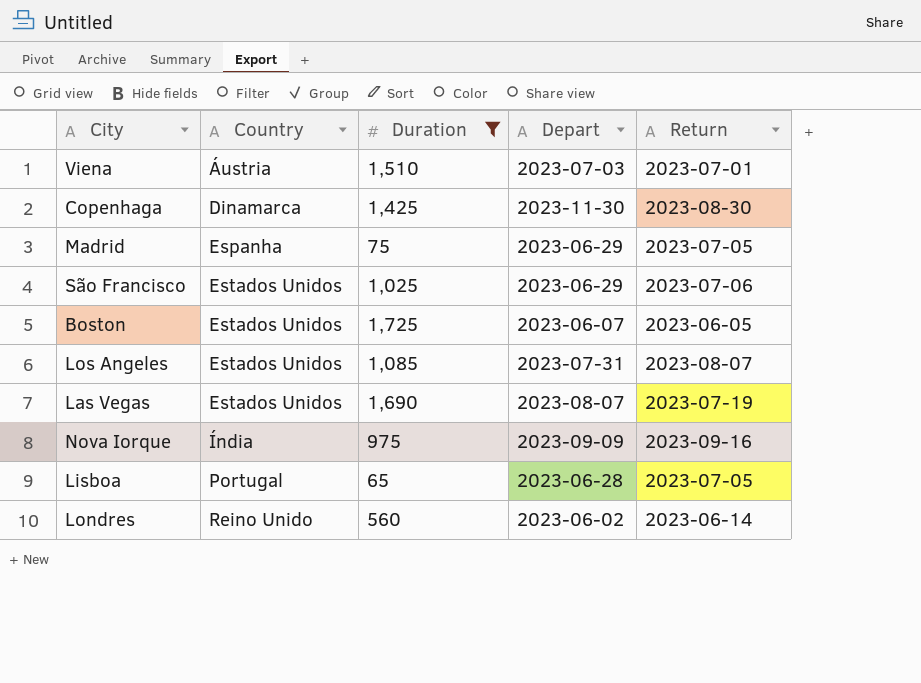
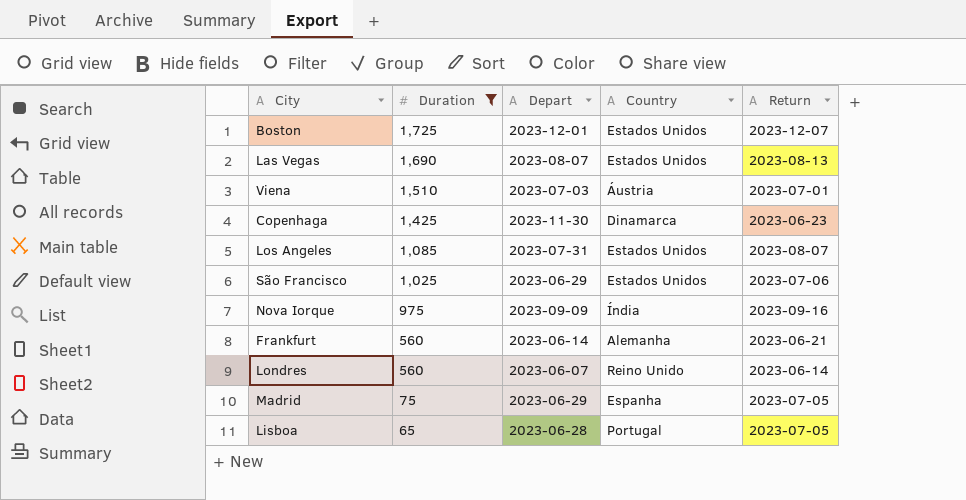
row order: Country ascending -> Duration descending
column Country | position: 2 -> 4
Boston | Depart: 2023-06-07 -> 2023-12-01
Boston | Return: 2023-06-05 -> 2023-12-07
Las Vegas | Return: 2023-07-19 -> 2023-08-13
Copenhaga | Return: 2023-08-30 -> 2023-06-23
row Frankfurt: none -> 560 | 2023-06-14 | Alemanha | 2023-06-21
Londres | Depart: 2023-06-02 -> 2023-06-07

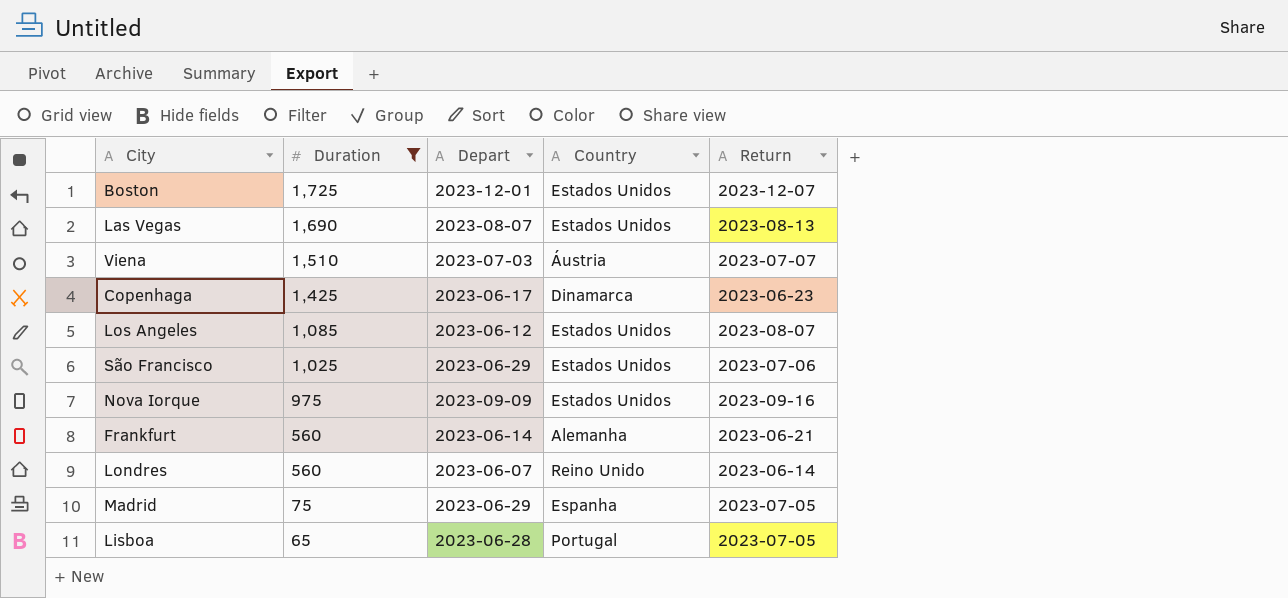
Viena | Return: 2023-07-01 -> 2023-07-07
Copenhaga | Depart: 2023-11-30 -> 2023-06-17
Los Angeles | Depart: 2023-07-31 -> 2023-06-12
Nova Iorque | Country: Índia -> Estados Unidos

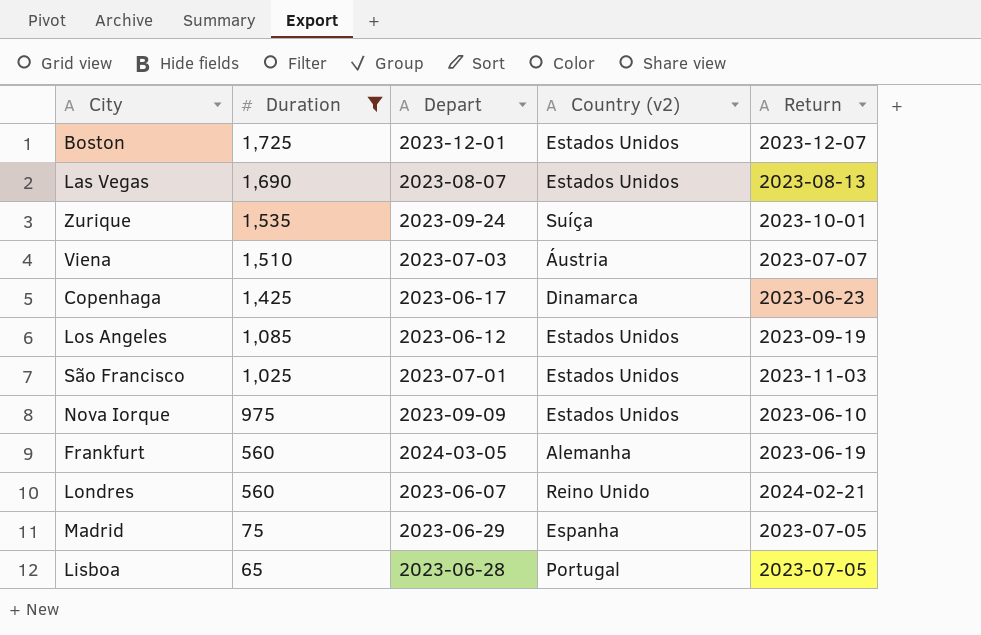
column name: Country -> Country (v2)
row Zurique: none -> 1,535 | 2023-09-24 | Suíça | 2023-10-01
Los Angeles | Return: 2023-08-07 -> 2023-09-19
São Francisco | Depart: 2023-06-29 -> 2023-07-01
São Francisco | Return: 2023-07-06 -> 2023-11-03
Nova Iorque | Return: 2023-09-16 -> 2023-06-10
Frankfurt | Depart: 2023-06-14 -> 2024-03-05
Frankfurt | Return: 2023-06-21 -> 2023-06-19
Londres | Return: 2023-06-14 -> 2024-02-21

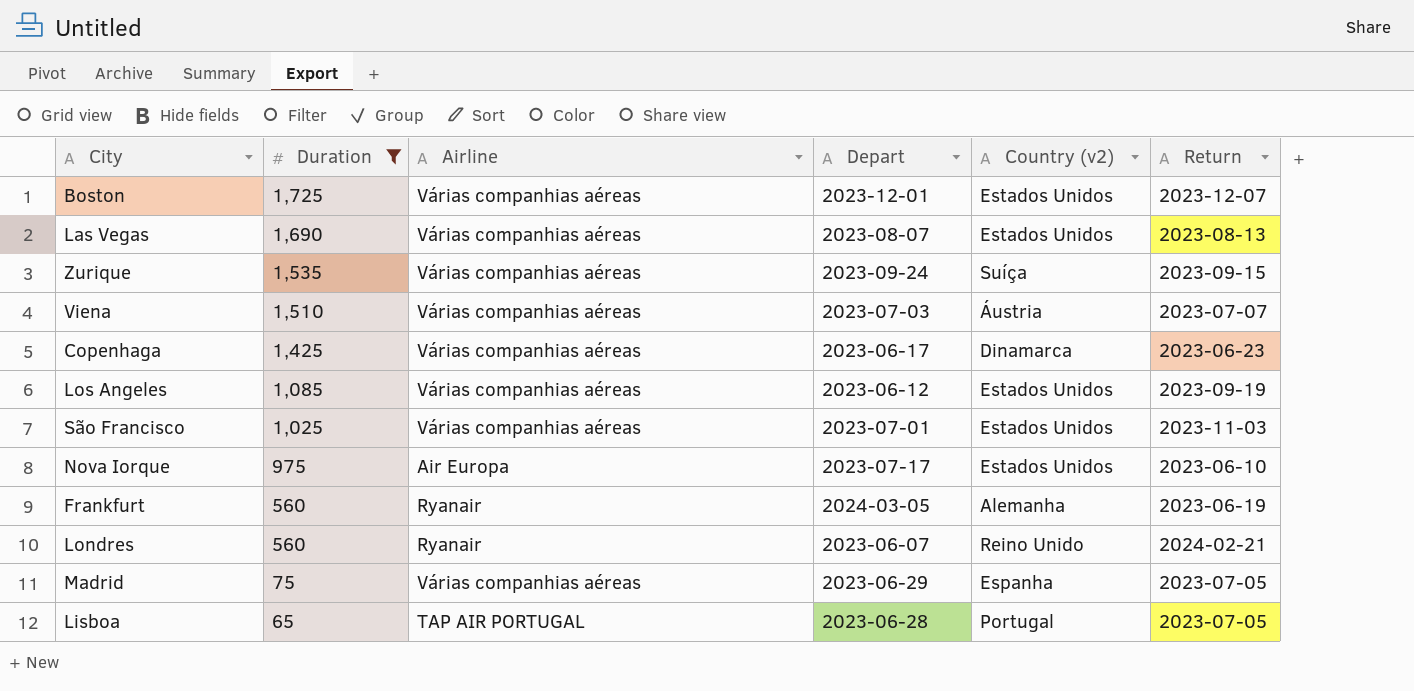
column Airline | position: none -> 3
Zurique | Return: 2023-10-01 -> 2023-09-15
Nova Iorque | Depart: 2023-09-09 -> 2023-07-17

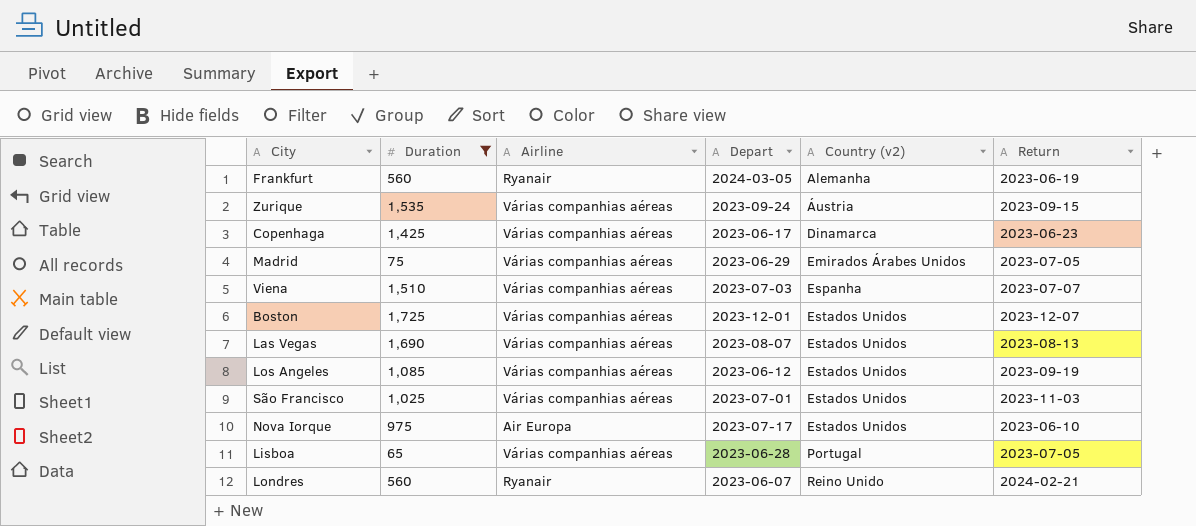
row order: Duration descending -> Country (v2) ascending
Zurique | Country (v2): Suíça -> Áustria
Madrid | Country (v2): Espanha -> Emirados Árabes Unidos
Viena | Country (v2): Áustria -> Espanha
Lisboa | Airline: TAP AIR PORTUGAL -> Várias companhias aéreas

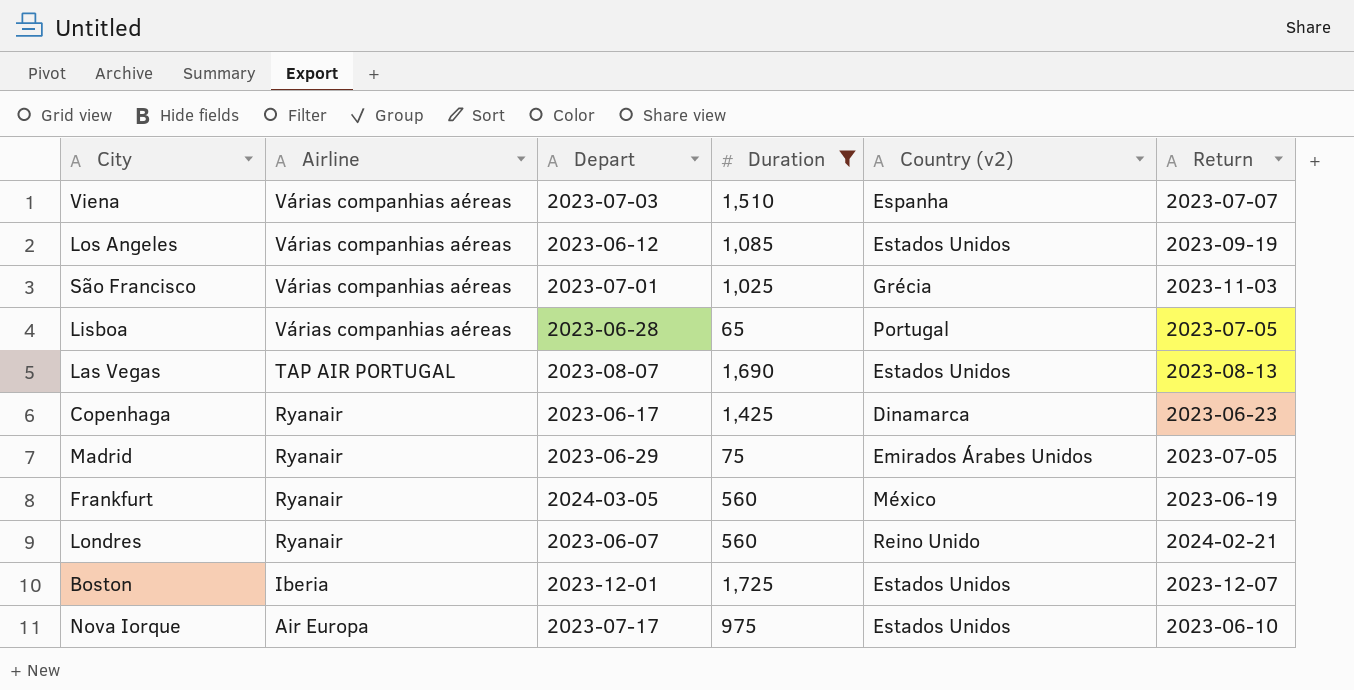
row order: Country (v2) ascending -> Airline descending
column Duration | position: 2 -> 4
row Zurique: 1,535 | Várias companhias aéreas | 2023-09-24 | Áustria | 2023-09-15 -> none
São Francisco | Country (v2): Estados Unidos -> Grécia
Las Vegas | Airline: Várias companhias aéreas -> TAP AIR PORTUGAL
Copenhaga | Airline: Várias companhias aéreas -> Ryanair
Madrid | Airline: Várias companhias aéreas -> Ryanair
Frankfurt | Country (v2): Alemanha -> México
Boston | Airline: Várias companhias aéreas -> Iberia

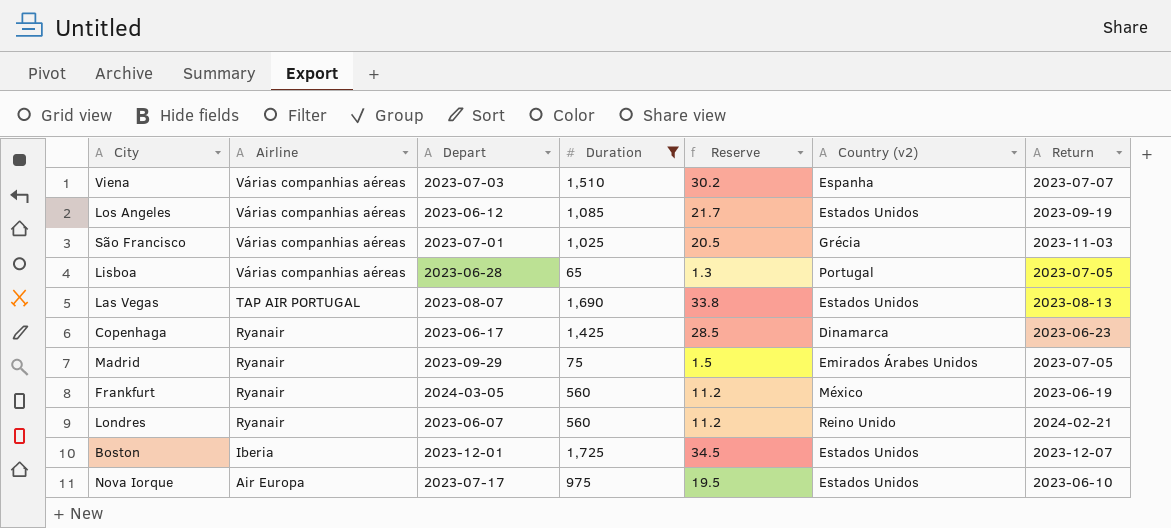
column Reserve | formula: none -> [Duration] * 0.02
Madrid | Depart: 2023-06-29 -> 2023-09-29

